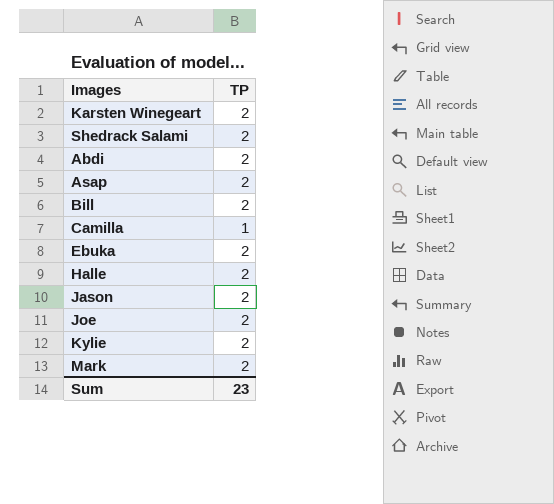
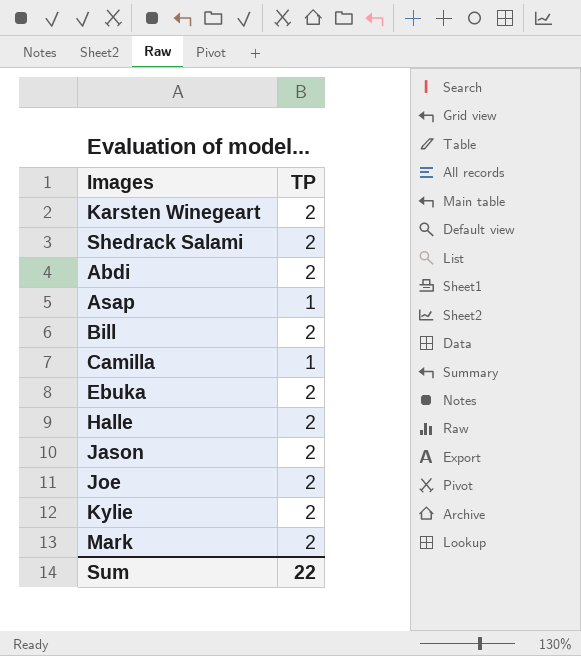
Asap | TP: 2 -> 1
Sum | TP: 23 -> 22

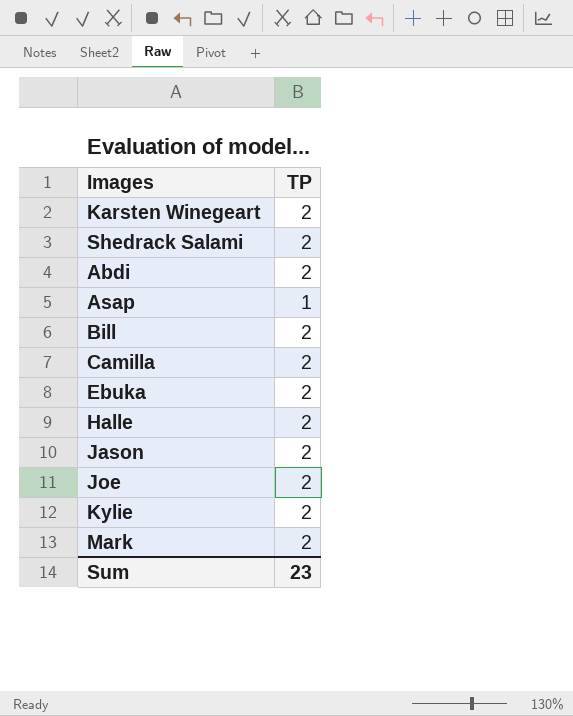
Camilla | TP: 1 -> 2
Sum | TP: 22 -> 23

